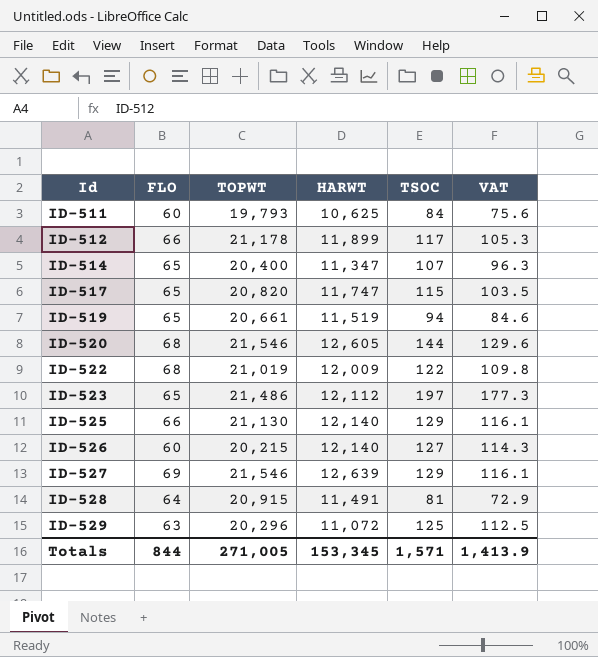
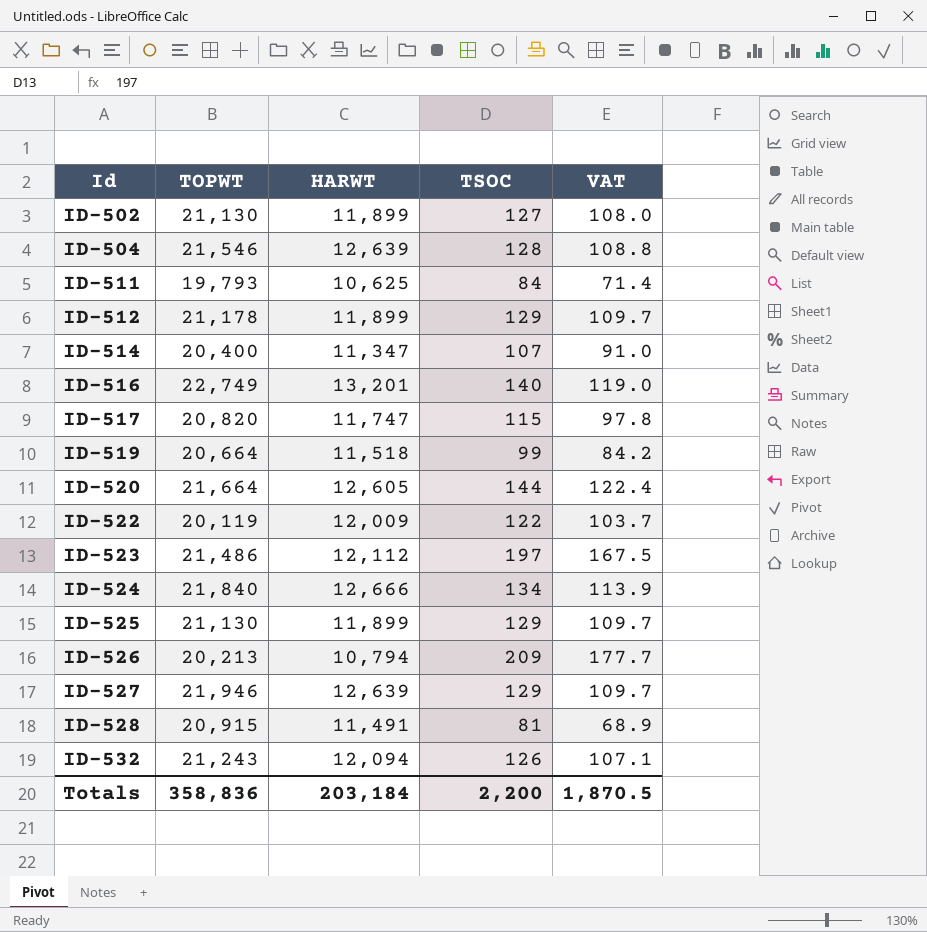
column FLO | position: 2 -> none
column VAT | formula: [TSOC] * 0.9 -> [TSOC] * 0.85
row ID-529: 63 | 20,296 | 11,072 | 125 | 112.5 -> none
row ID-502: none -> 21,130 | 11,899 | 127 | 108.0
row ID-504: none -> 21,546 | 12,639 | 128 | 108.8
ID-512 | TSOC: 117 -> 129
row ID-516: none -> 22,749 | 13,201 | 140 | 119.0
ID-519 | TOPWT: 20,661 -> 20,664
ID-519 | HARWT: 11,519 -> 11,518
ID-519 | TSOC: 94 -> 99
ID-520 | TOPWT: 21,546 -> 21,664
ID-522 | TOPWT: 21,019 -> 20,119
row ID-524: none -> 21,840 | 12,666 | 134 | 113.9
ID-525 | HARWT: 12,140 -> 11,899
ID-526 | TOPWT: 20,215 -> 20,213
ID-526 | HARWT: 12,140 -> 10,794
ID-526 | TSOC: 127 -> 209
ID-527 | TOPWT: 21,546 -> 21,946
row ID-532: none -> 21,243 | 12,094 | 126 | 107.1
Totals | TOPWT: 271,005 -> 358,836
Totals | HARWT: 153,345 -> 203,184
Totals | TSOC: 1,571 -> 2,200
Totals | VAT: 1,413.9 -> 1,870.5

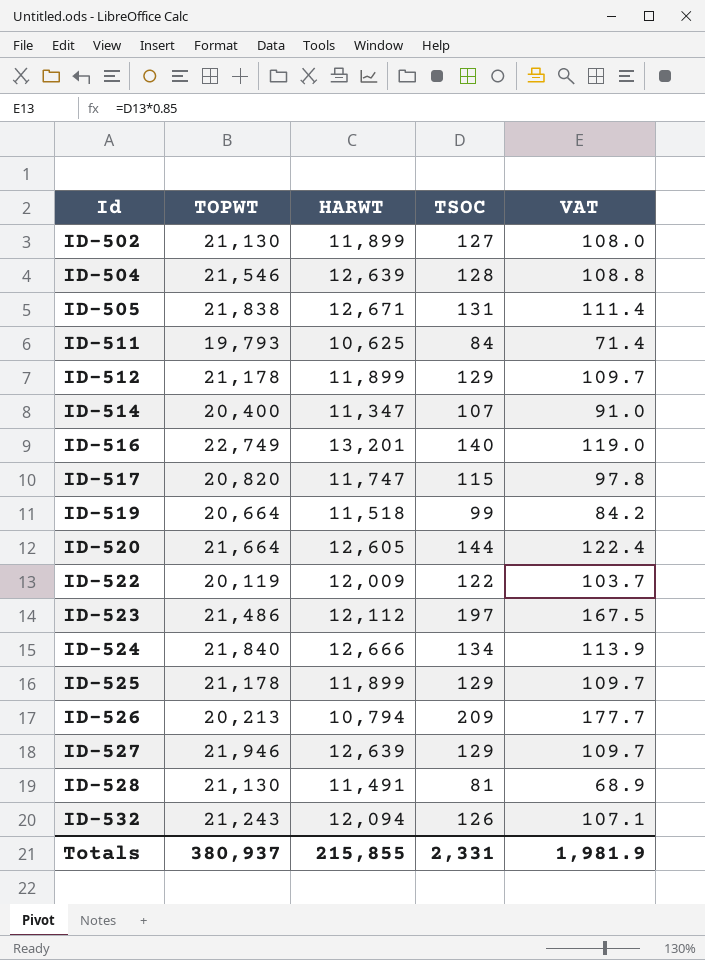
row ID-505: none -> 21,838 | 12,671 | 131 | 111.4
ID-525 | TOPWT: 21,130 -> 21,178
ID-528 | TOPWT: 20,915 -> 21,130
Totals | TOPWT: 358,836 -> 380,937
Totals | HARWT: 203,184 -> 215,855
Totals | TSOC: 2,200 -> 2,331
Totals | VAT: 1,870.5 -> 1,981.9

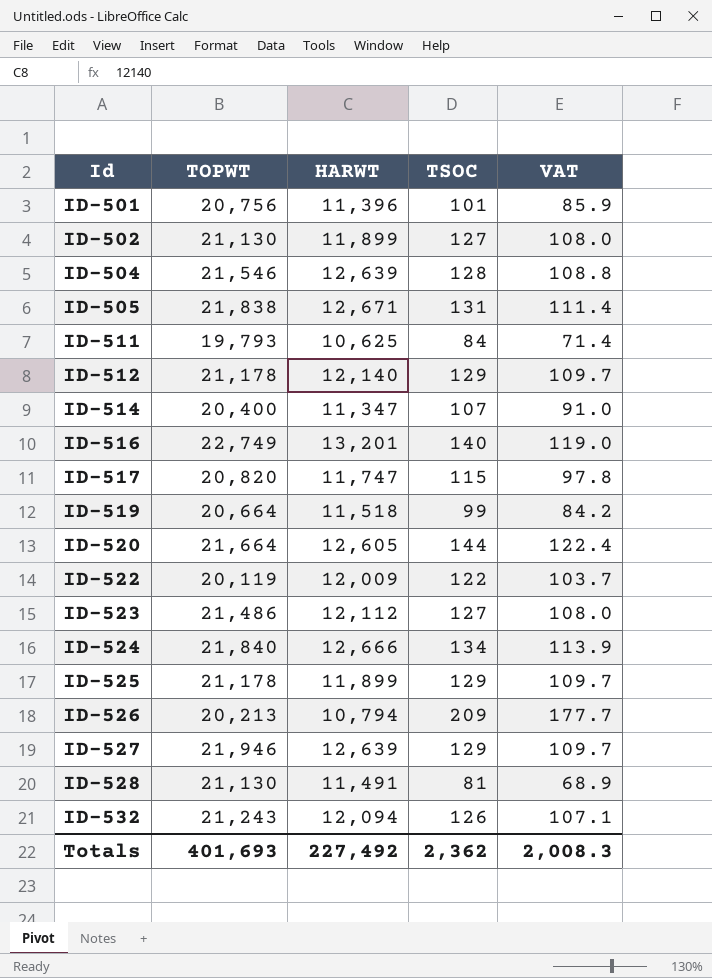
row ID-501: none -> 20,756 | 11,396 | 101 | 85.9
ID-512 | HARWT: 11,899 -> 12,140
ID-523 | TSOC: 197 -> 127
ID-523 | VAT: 167.5 -> 108.0
Totals | TOPWT: 380,937 -> 401,693
Totals | HARWT: 215,855 -> 227,492
Totals | TSOC: 2,331 -> 2,362
Totals | VAT: 1,981.9 -> 2,008.3

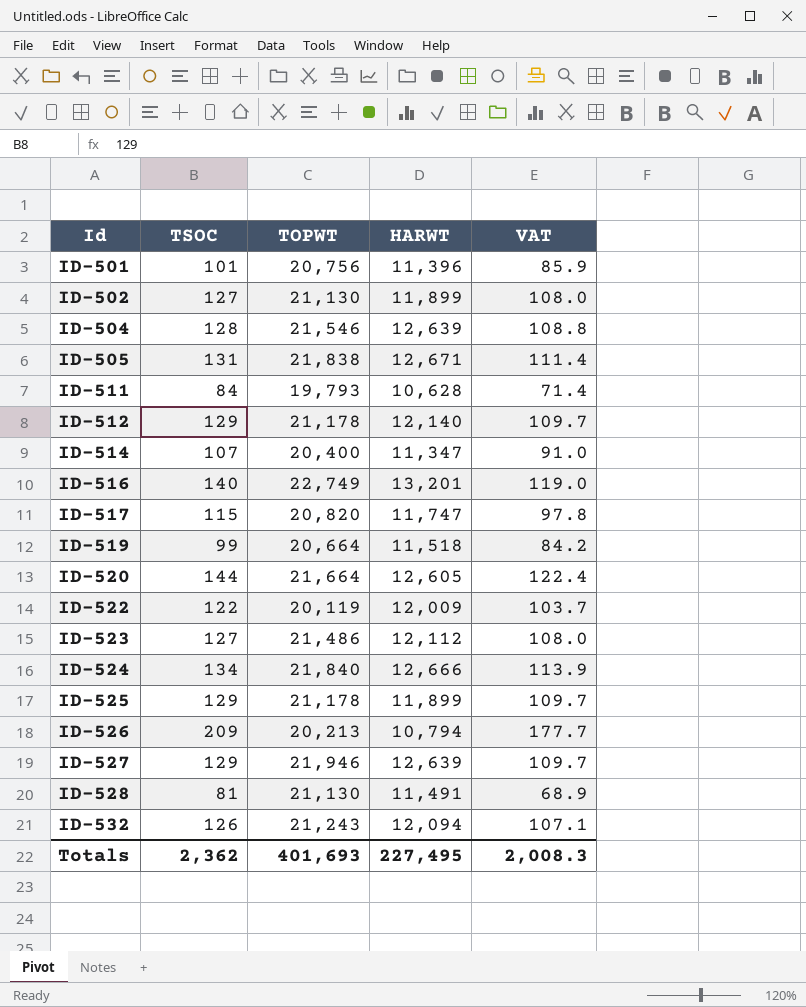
column TSOC | position: 4 -> 2
ID-511 | HARWT: 10,625 -> 10,628
Totals | HARWT: 227,492 -> 227,495

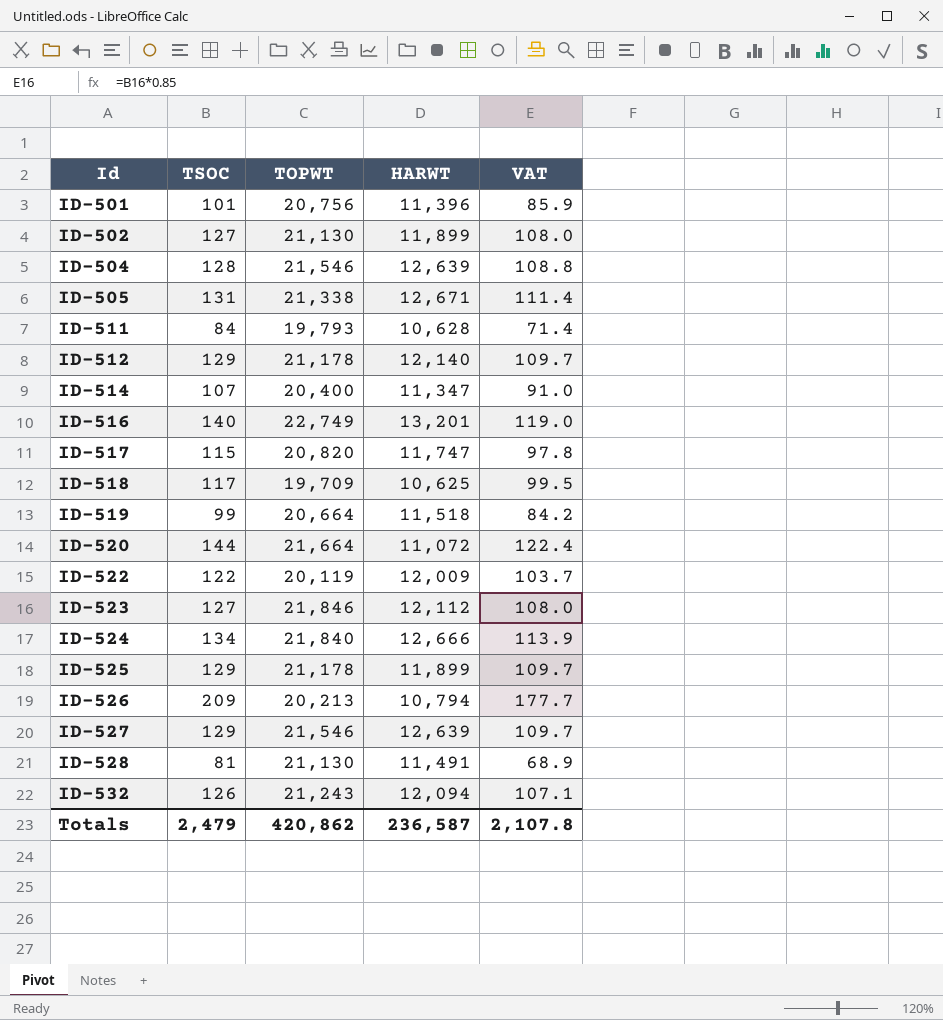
ID-505 | TOPWT: 21,838 -> 21,338
row ID-518: none -> 117 | 19,709 | 10,625 | 99.5
ID-520 | HARWT: 12,605 -> 11,072
ID-523 | TOPWT: 21,486 -> 21,846
ID-527 | TOPWT: 21,946 -> 21,546
Totals | TSOC: 2,362 -> 2,479
Totals | TOPWT: 401,693 -> 420,862
Totals | HARWT: 227,495 -> 236,587
Totals | VAT: 2,008.3 -> 2,107.8

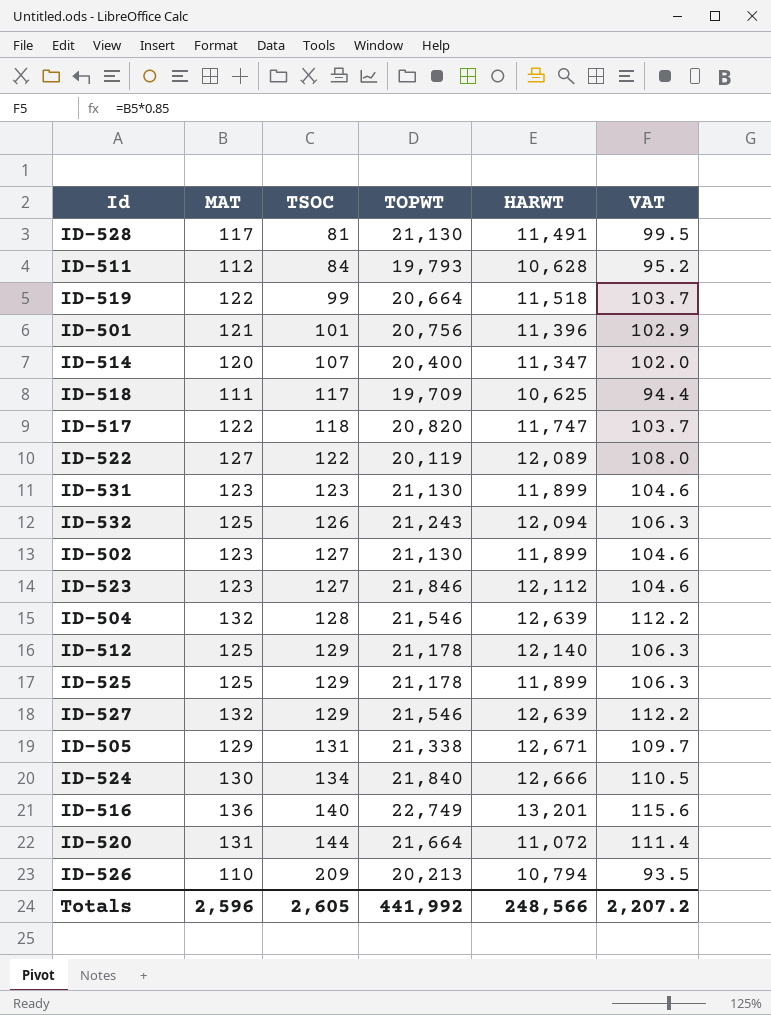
row order: Id ascending -> TSOC ascending
column MAT | position: none -> 2
column VAT | formula: [TSOC] * 0.85 -> [MAT] * 0.85
ID-517 | TSOC: 115 -> 118
ID-522 | HARWT: 12,009 -> 12,089
row ID-531: none -> 123 | 123 | 21,130 | 11,899 | 104.6
Totals | TSOC: 2,479 -> 2,605
Totals | TOPWT: 420,862 -> 441,992
Totals | HARWT: 236,587 -> 248,566
Totals | VAT: 2,107.8 -> 2,207.2

